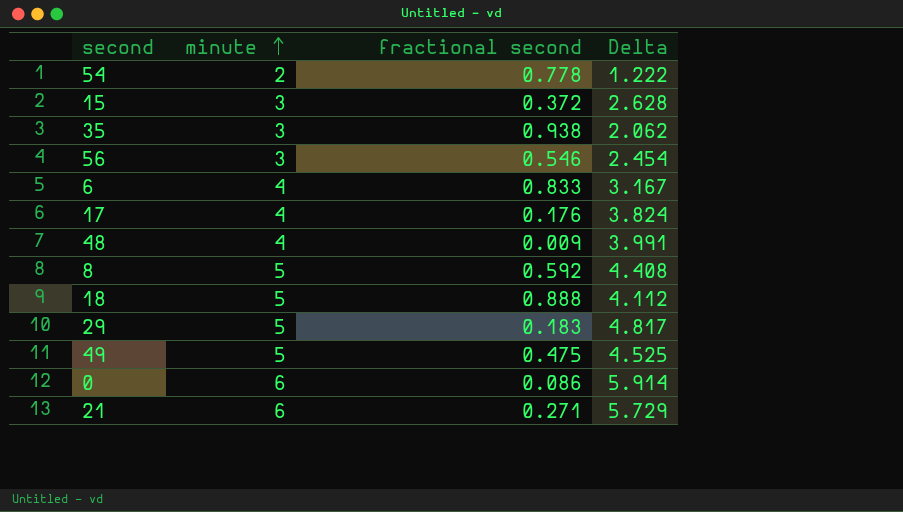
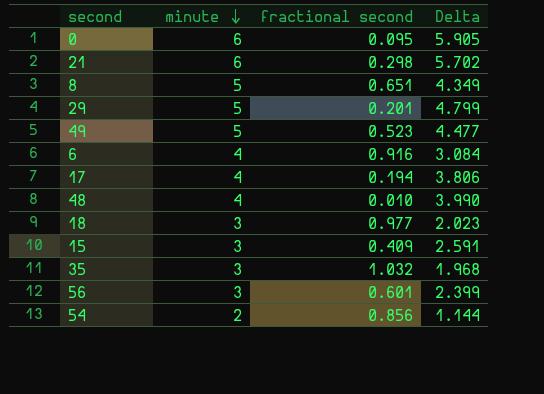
row order: minute ascending -> minute descending
0 | fractional second: 0.086 -> 0.095
0 | Delta: 5.914 -> 5.905
21 | fractional second: 0.271 -> 0.298
21 | Delta: 5.729 -> 5.702
8 | fractional second: 0.592 -> 0.651
8 | Delta: 4.408 -> 4.349
29 | fractional second: 0.183 -> 0.201
29 | Delta: 4.817 -> 4.799
49 | fractional second: 0.475 -> 0.523
49 | Delta: 4.525 -> 4.477
6 | fractional second: 0.833 -> 0.916
6 | Delta: 3.167 -> 3.084
17 | fractional second: 0.176 -> 0.194
17 | Delta: 3.824 -> 3.806
48 | fractional second: 0.009 -> 0.010
48 | Delta: 3.991 -> 3.990
18 | minute: 5 -> 3
18 | fractional second: 0.888 -> 0.977
18 | Delta: 4.112 -> 2.023
15 | fractional second: 0.372 -> 0.409
15 | Delta: 2.628 -> 2.591
35 | fractional second: 0.938 -> 1.032
35 | Delta: 2.062 -> 1.968
56 | fractional second: 0.546 -> 0.601
56 | Delta: 2.454 -> 2.399
54 | fractional second: 0.778 -> 0.856
54 | Delta: 1.222 -> 1.144

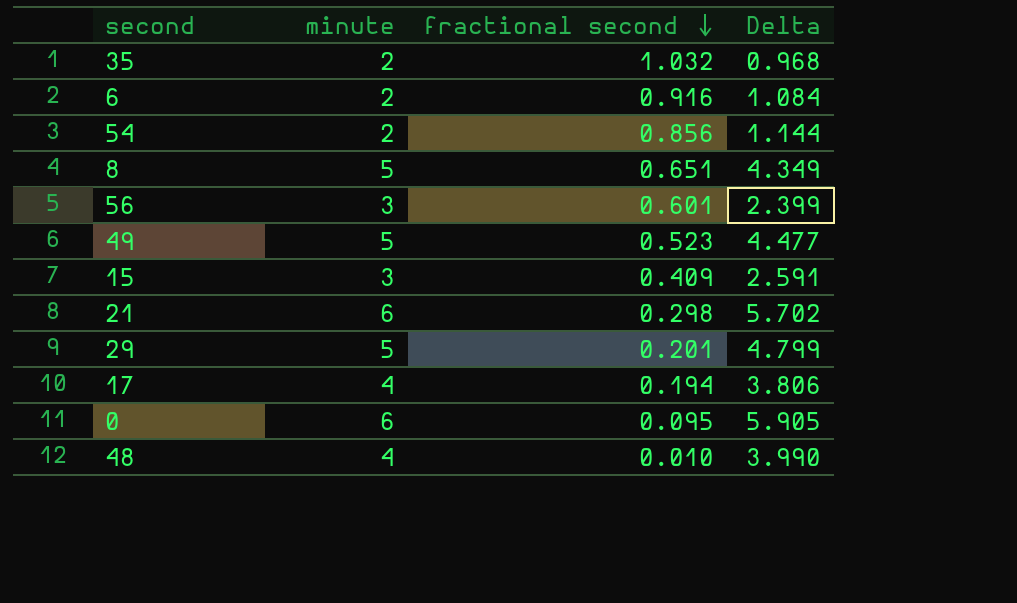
row order: minute descending -> fractional second descending
row 18: 3 | 0.977 | 2.023 -> none
35 | minute: 3 -> 2
35 | Delta: 1.968 -> 0.968
6 | minute: 4 -> 2
6 | Delta: 3.084 -> 1.084

